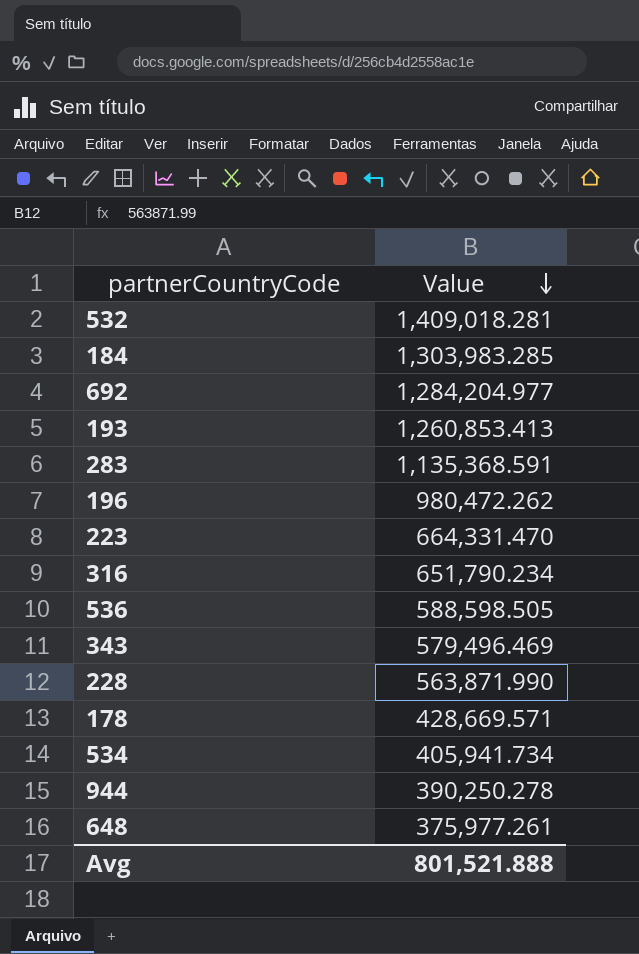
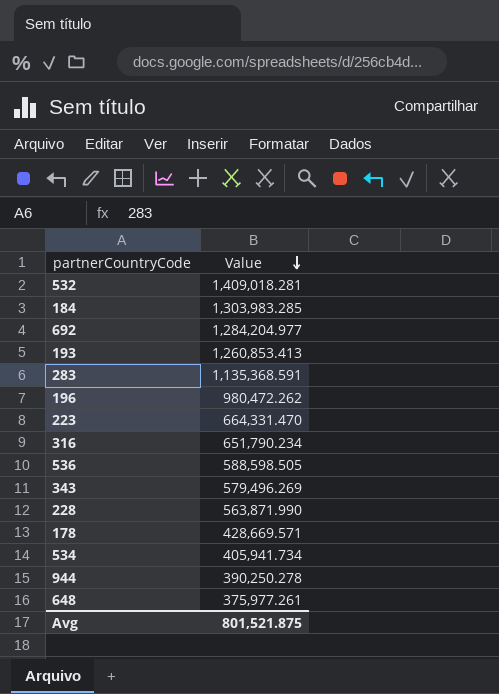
343 | Value: 579,496.469 -> 579,496.269
Avg | Value: 801,521.888 -> 801,521.875

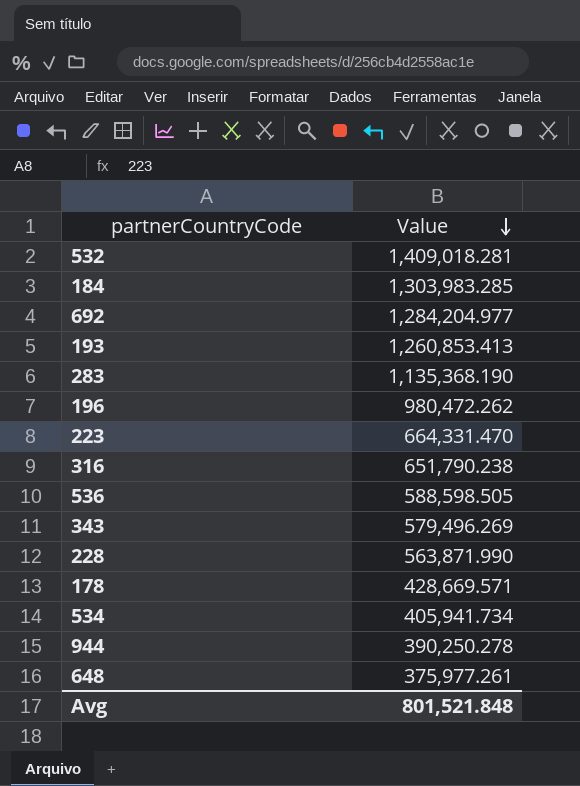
283 | Value: 1,135,368.591 -> 1,135,368.190
316 | Value: 651,790.234 -> 651,790.238
Avg | Value: 801,521.875 -> 801,521.848

